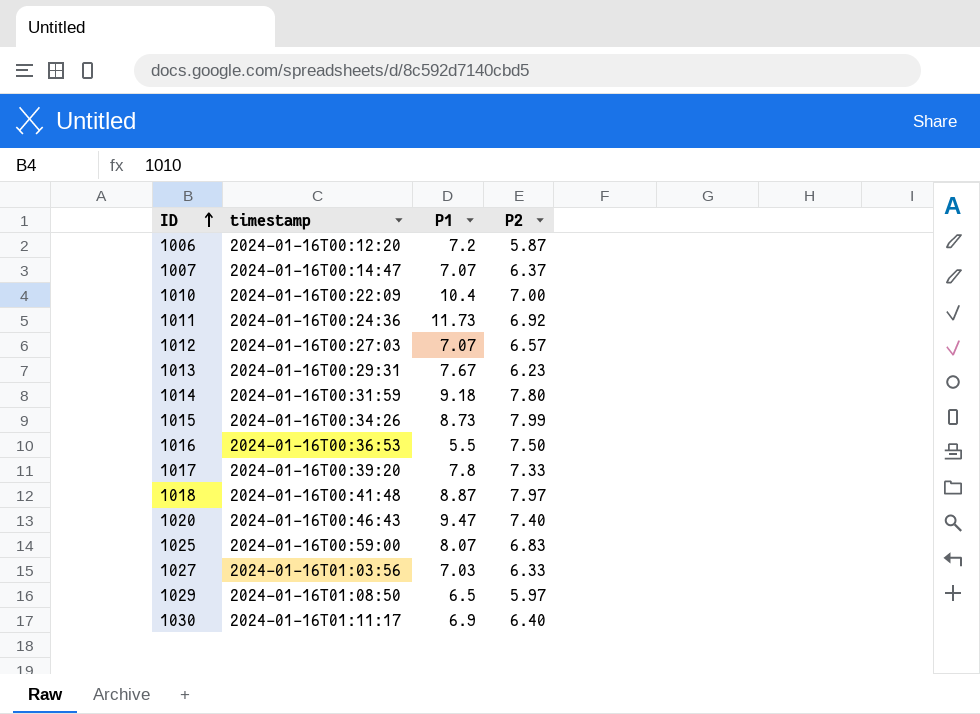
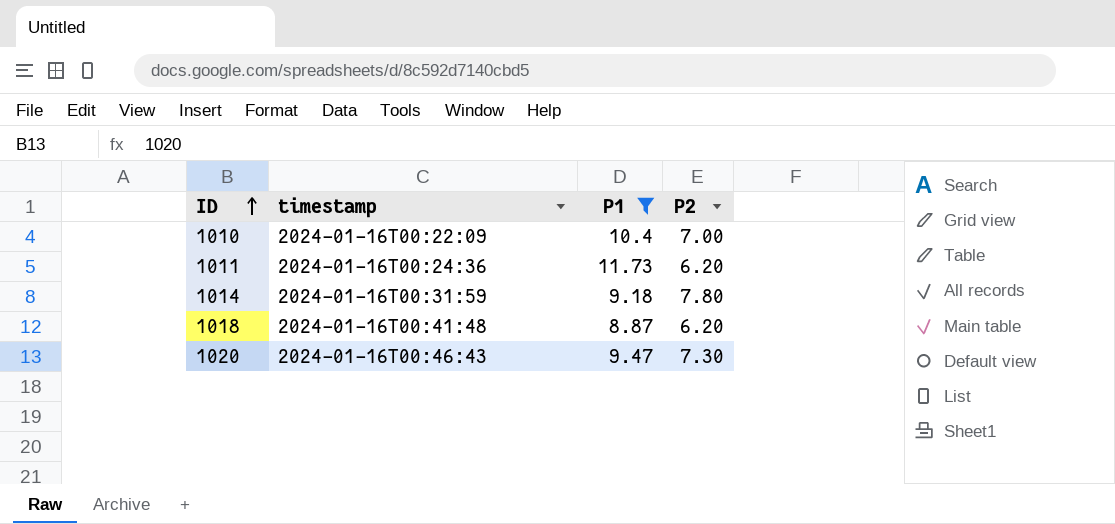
filter: none -> P1 >= 8.87
1011 | P2: 6.92 -> 6.20
1018 | P2: 7.97 -> 6.20
1020 | P2: 7.40 -> 7.30

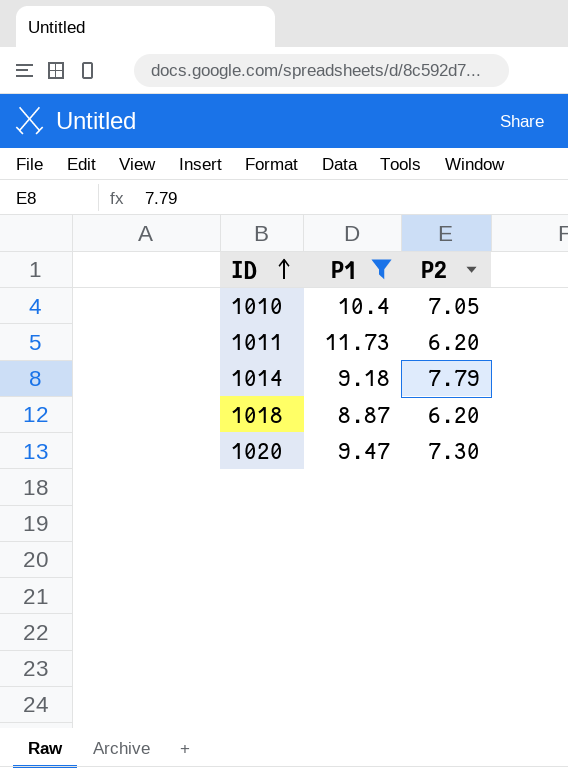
column timestamp | position: 2 -> none
1010 | P2: 7.00 -> 7.05
1014 | P2: 7.80 -> 7.79

